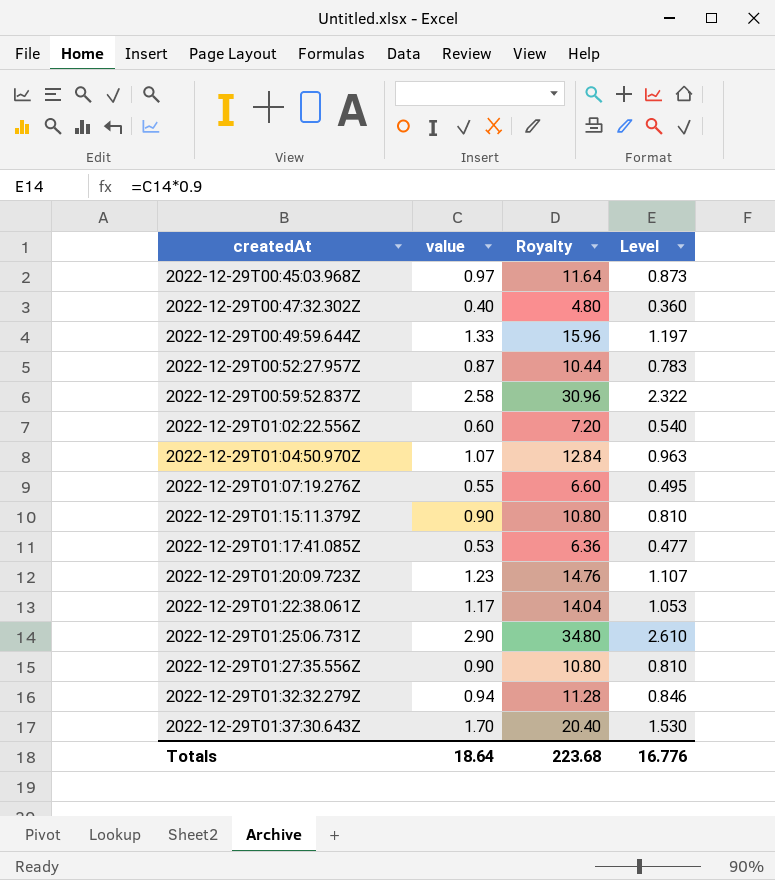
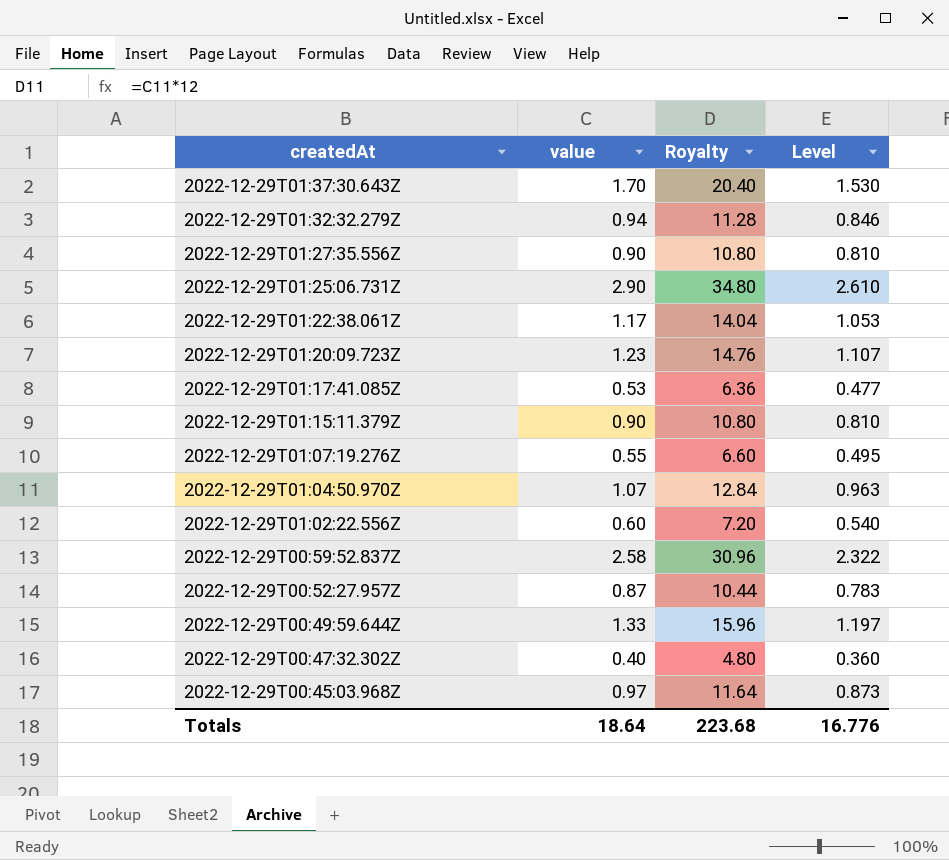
row order: createdAt ascending -> createdAt descending

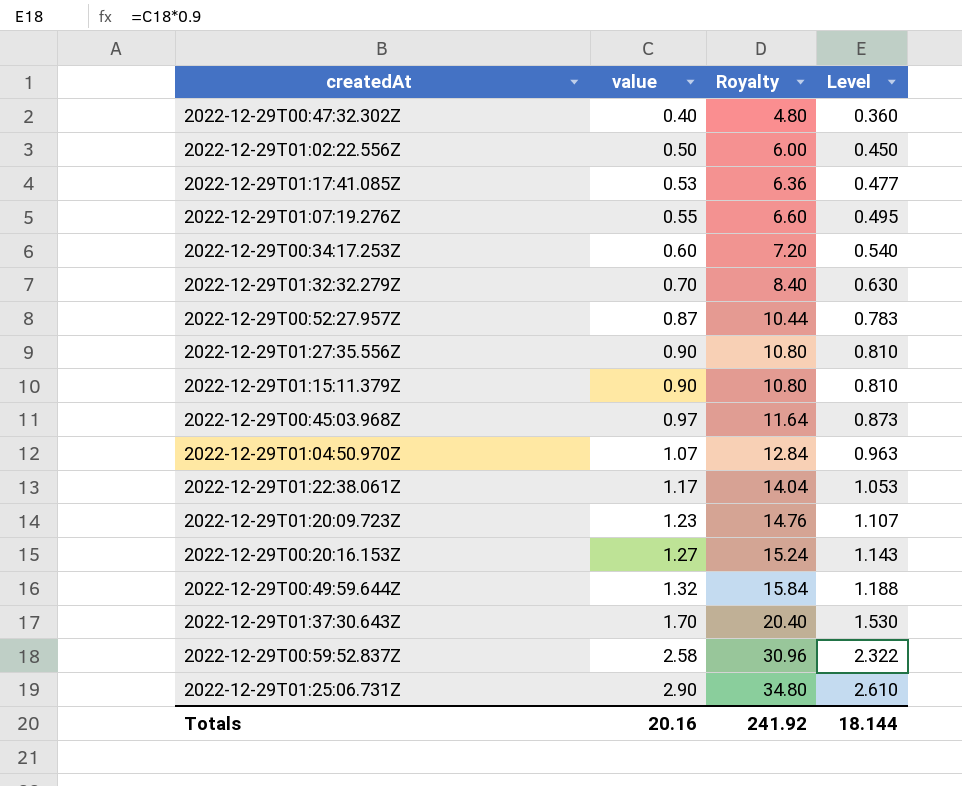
row order: createdAt descending -> value ascending
2022-12-29T01:02:22.556Z | value: 0.60 -> 0.50
2022-12-29T01:02:22.556Z | Royalty: 7.20 -> 6.00
2022-12-29T01:02:22.556Z | Level: 0.540 -> 0.450
row 2022-12-29T00:34:17.253Z: none -> 0.60 | 7.20 | 0.540
2022-12-29T01:32:32.279Z | value: 0.94 -> 0.70
2022-12-29T01:32:32.279Z | Royalty: 11.28 -> 8.40
2022-12-29T01:32:32.279Z | Level: 0.846 -> 0.630
row 2022-12-29T00:20:16.153Z: none -> 1.27 | 15.24 | 1.143
2022-12-29T00:49:59.644Z | value: 1.33 -> 1.32
2022-12-29T00:49:59.644Z | Royalty: 15.96 -> 15.84
2022-12-29T00:49:59.644Z | Level: 1.197 -> 1.188
Totals | value: 18.64 -> 20.16
Totals | Royalty: 223.68 -> 241.92
Totals | Level: 16.776 -> 18.144

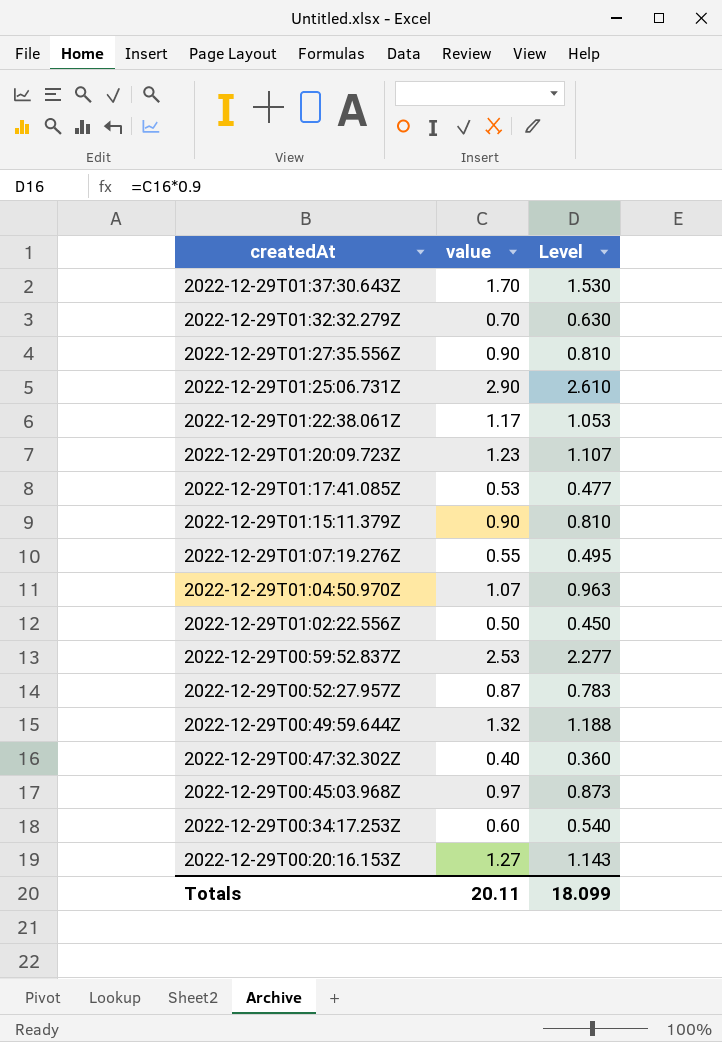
row order: value ascending -> createdAt descending
column Royalty | formula: [value] * 12 -> none
2022-12-29T00:59:52.837Z | value: 2.58 -> 2.53
2022-12-29T00:59:52.837Z | Level: 2.322 -> 2.277
Totals | value: 20.16 -> 20.11
Totals | Level: 18.144 -> 18.099

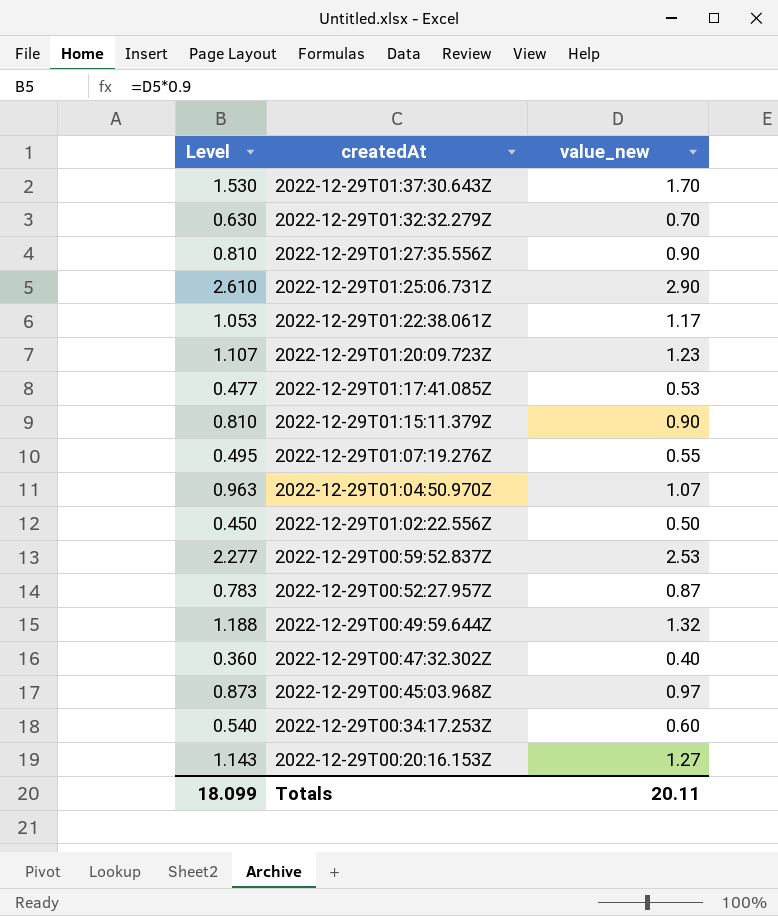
column Level | position: 3 -> 1
column name: value -> value_new

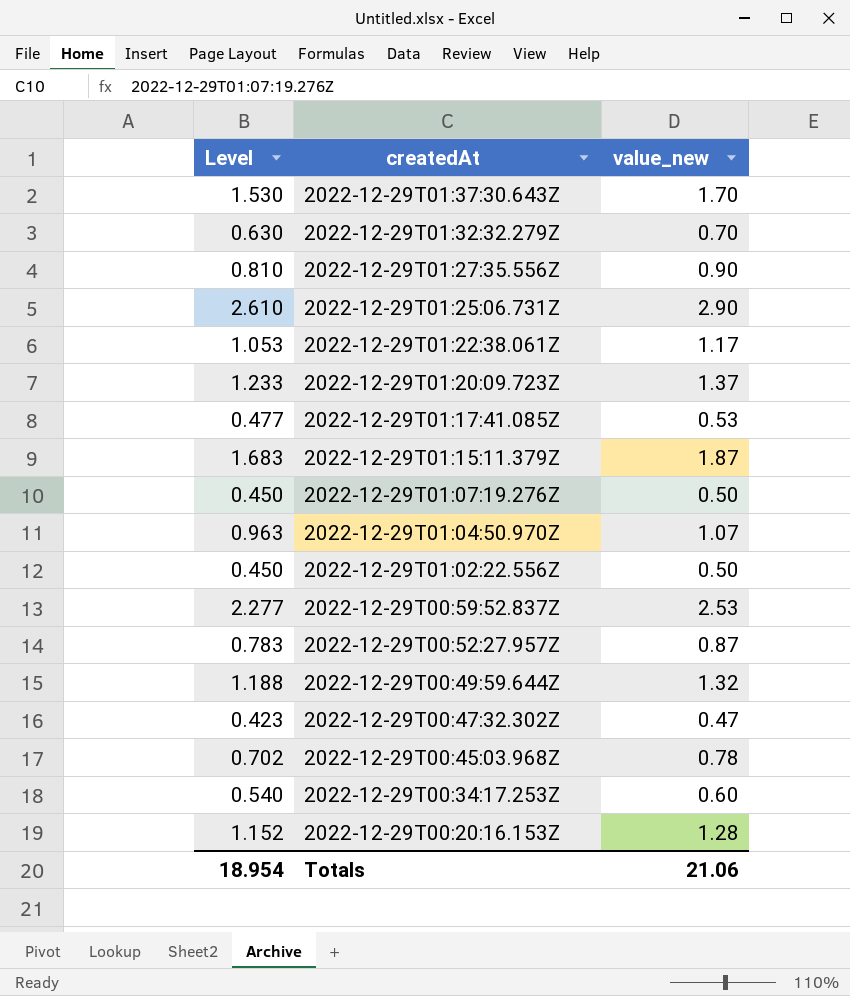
2022-12-29T01:20:09.723Z | Level: 1.107 -> 1.233
2022-12-29T01:20:09.723Z | value_new: 1.23 -> 1.37
2022-12-29T01:15:11.379Z | Level: 0.810 -> 1.683
2022-12-29T01:15:11.379Z | value_new: 0.90 -> 1.87
2022-12-29T01:07:19.276Z | Level: 0.495 -> 0.450
2022-12-29T01:07:19.276Z | value_new: 0.55 -> 0.50
2022-12-29T00:47:32.302Z | Level: 0.360 -> 0.423
2022-12-29T00:47:32.302Z | value_new: 0.40 -> 0.47
2022-12-29T00:45:03.968Z | Level: 0.873 -> 0.702
2022-12-29T00:45:03.968Z | value_new: 0.97 -> 0.78
2022-12-29T00:20:16.153Z | Level: 1.143 -> 1.152
2022-12-29T00:20:16.153Z | value_new: 1.27 -> 1.28
Totals | Level: 18.099 -> 18.954
Totals | value_new: 20.11 -> 21.06

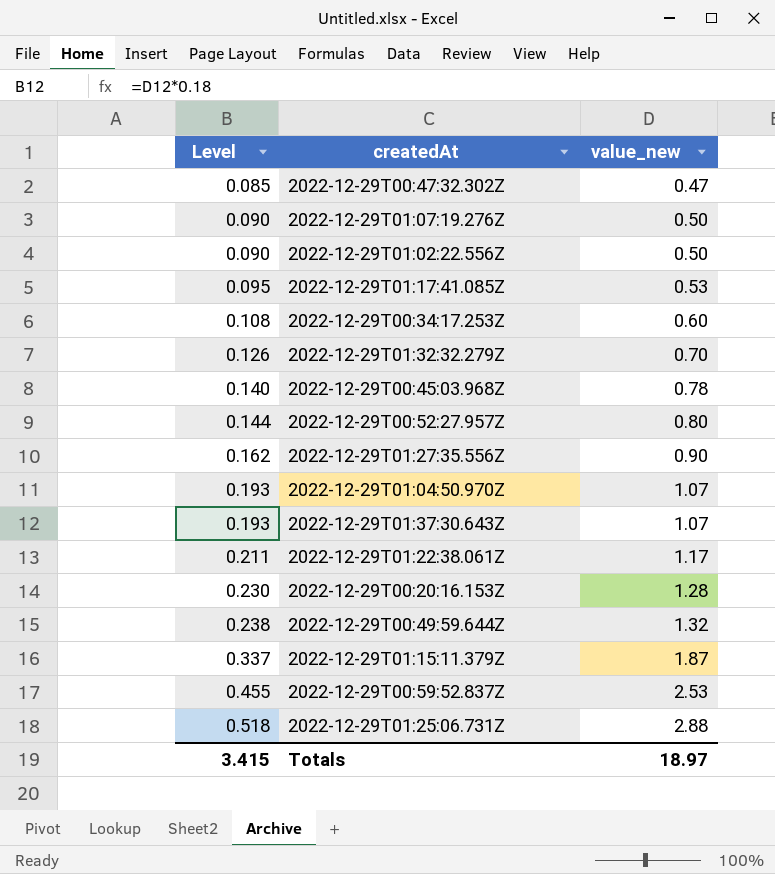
row order: createdAt descending -> Level ascending
column Level | formula: [value_new] * 0.9 -> [value_new] * 0.18
row 2022-12-29T01:20:09.723Z: 1.233 | 1.37 -> none
2022-12-29T00:52:27.957Z | value_new: 0.87 -> 0.80
2022-12-29T01:37:30.643Z | value_new: 1.70 -> 1.07
2022-12-29T01:25:06.731Z | value_new: 2.90 -> 2.88
Totals | Level: 18.954 -> 3.415
Totals | value_new: 21.06 -> 18.97

